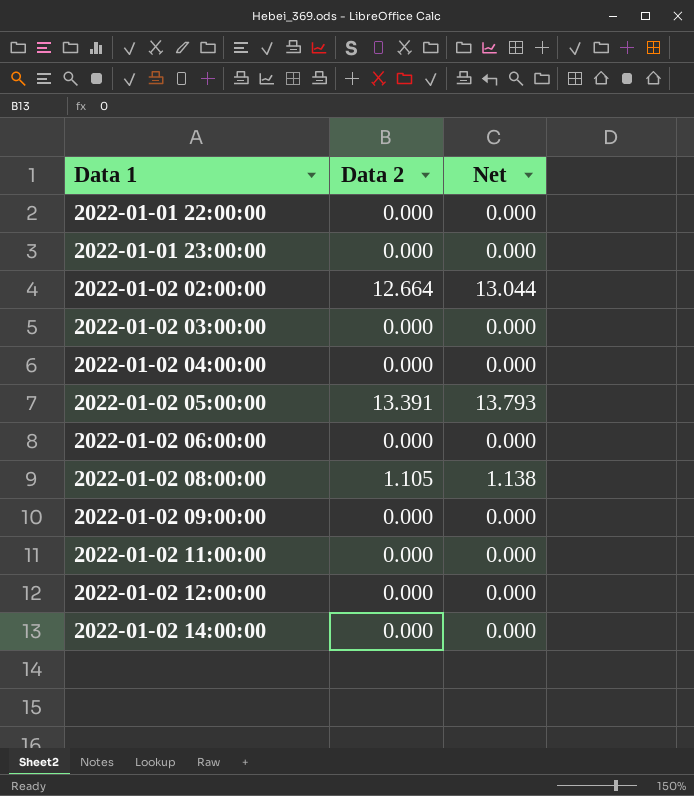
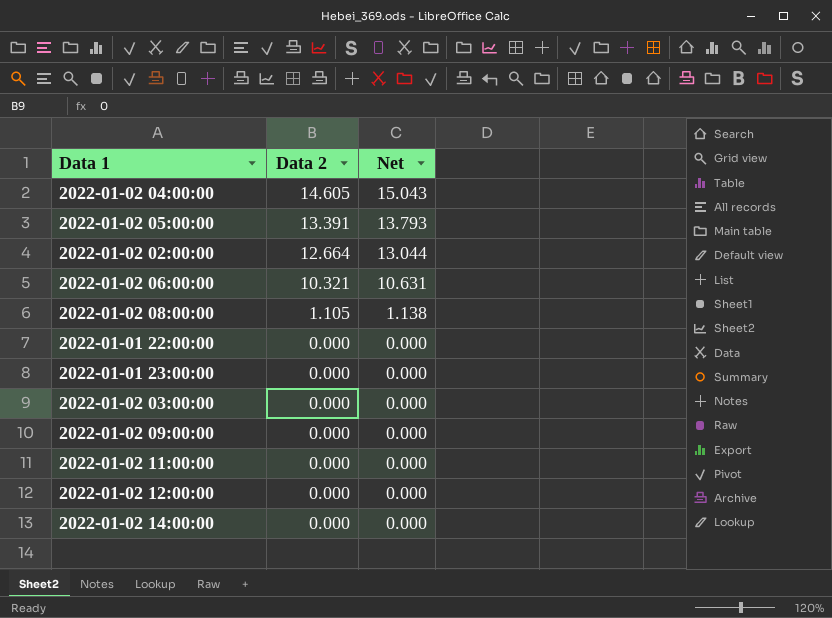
row order: Data 1 ascending -> Data 2 descending
2022-01-02 04:00:00 | Data 2: 0.000 -> 14.605
2022-01-02 04:00:00 | Net: 0.000 -> 15.043
2022-01-02 06:00:00 | Data 2: 0.000 -> 10.321
2022-01-02 06:00:00 | Net: 0.000 -> 10.631

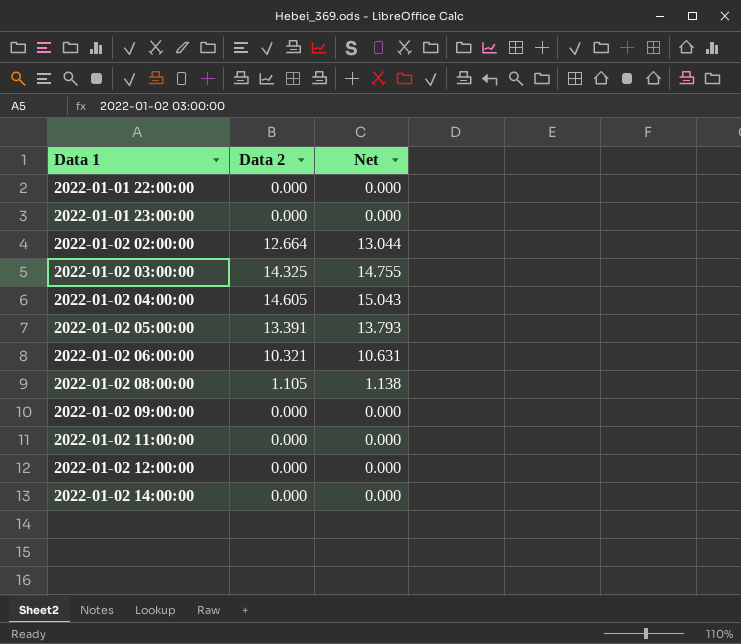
row order: Data 2 descending -> Data 1 ascending
2022-01-02 03:00:00 | Data 2: 0.000 -> 14.325
2022-01-02 03:00:00 | Net: 0.000 -> 14.755

